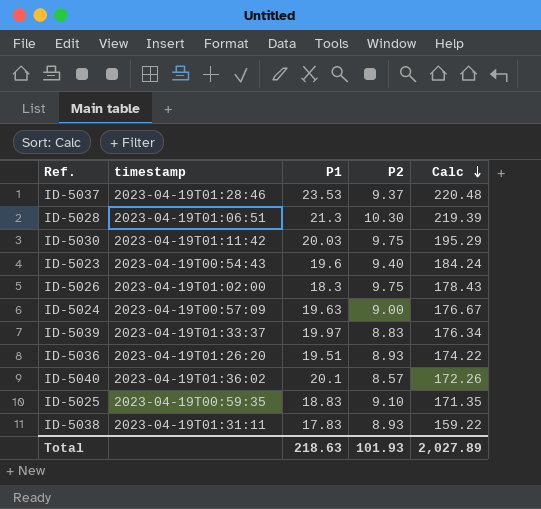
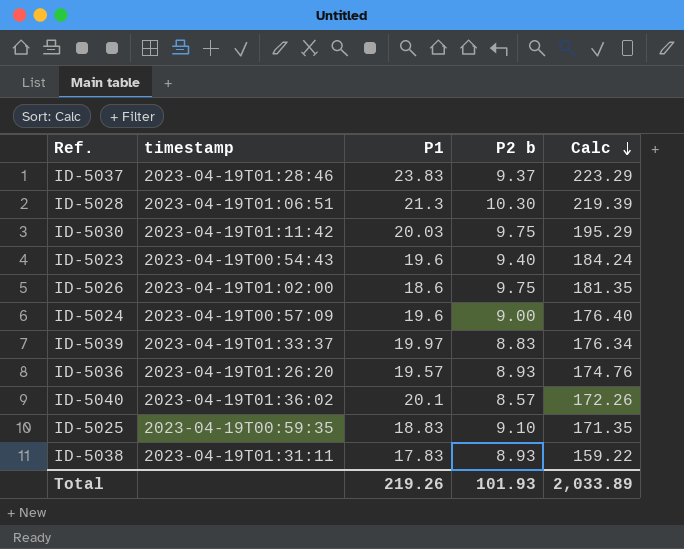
column name: P2 -> P2 b
ID-5037 | P1: 23.53 -> 23.83
ID-5037 | Calc: 220.48 -> 223.29
ID-5026 | P1: 18.3 -> 18.6
ID-5026 | Calc: 178.43 -> 181.35
ID-5024 | P1: 19.63 -> 19.6
ID-5024 | Calc: 176.67 -> 176.40
ID-5036 | P1: 19.51 -> 19.57
ID-5036 | Calc: 174.22 -> 174.76
Total | P1: 218.63 -> 219.26
Total | Calc: 2,027.89 -> 2,033.89

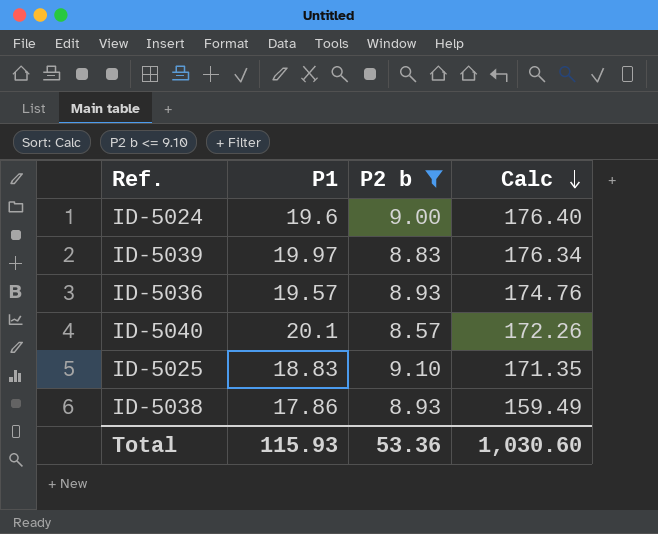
filter: none -> P2 b <= 9.10
column timestamp | position: 2 -> none
ID-5038 | P1: 17.83 -> 17.86
ID-5038 | Calc: 159.22 -> 159.49
Total | P1: 219.26 -> 115.93
Total | P2 b: 101.93 -> 53.36
Total | Calc: 2,033.89 -> 1,030.60

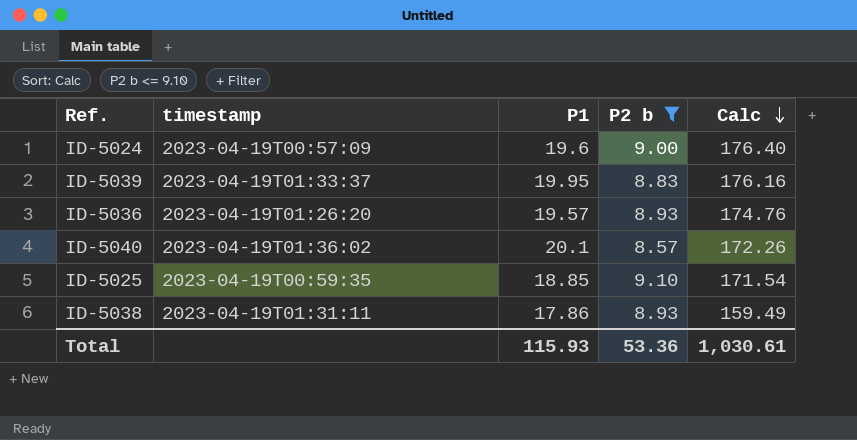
column timestamp | position: none -> 2
ID-5039 | P1: 19.97 -> 19.95
ID-5039 | Calc: 176.34 -> 176.16
ID-5025 | P1: 18.83 -> 18.85
ID-5025 | Calc: 171.35 -> 171.54
Total | Calc: 1,030.60 -> 1,030.61

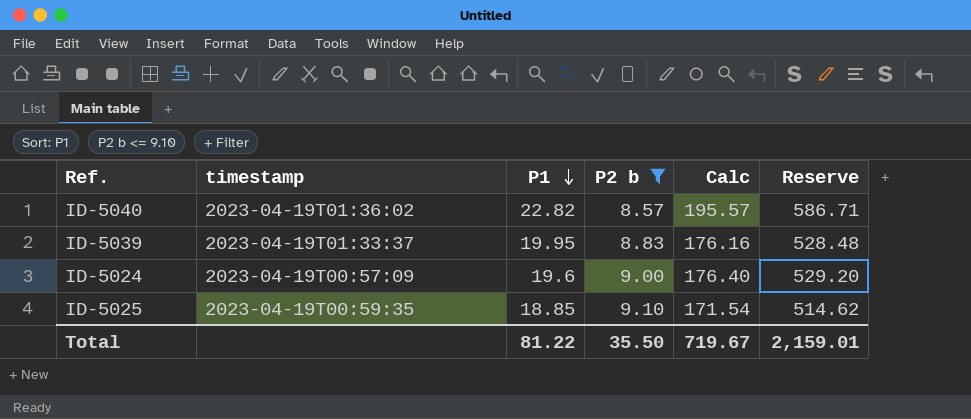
row order: Calc descending -> P1 descending
column Reserve | formula: none -> [Calc] * 3
row ID-5036: 2023-04-19T01:26:20 | 19.57 | 8.93 | 174.76 -> none
row ID-5038: 2023-04-19T01:31:11 | 17.86 | 8.93 | 159.49 -> none
ID-5040 | P1: 20.1 -> 22.82
ID-5040 | Calc: 172.26 -> 195.57
Total | P1: 115.93 -> 81.22
Total | P2 b: 53.36 -> 35.50
Total | Calc: 1,030.61 -> 719.67

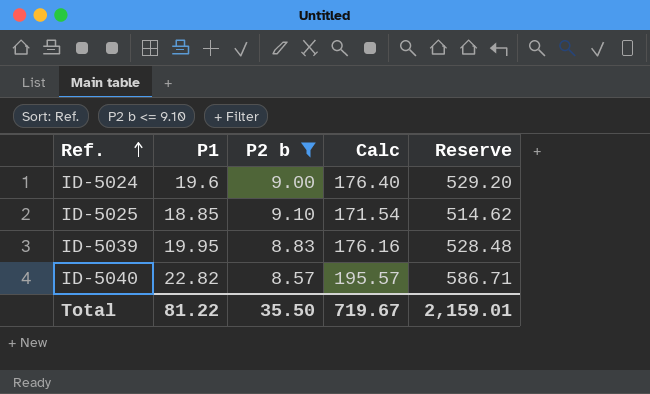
row order: P1 descending -> Ref. ascending
column timestamp | position: 2 -> none

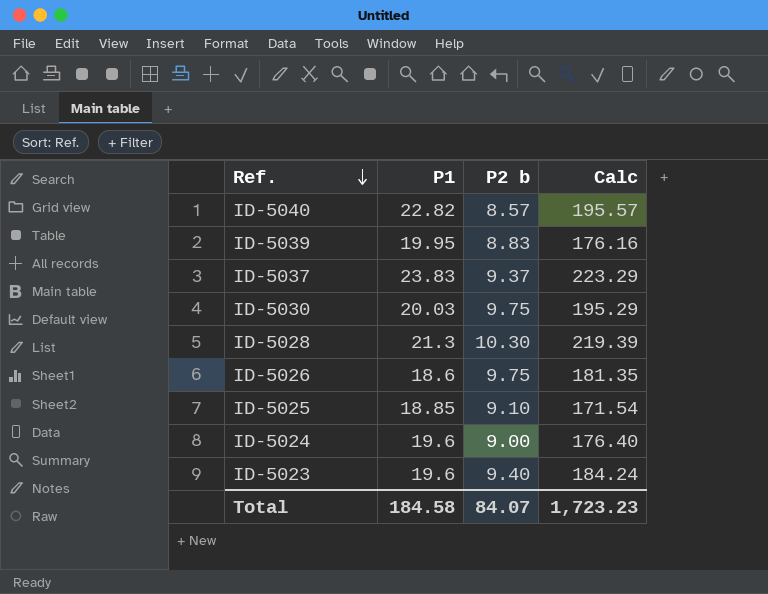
filter: P2 b <= 9.10 -> none
row order: Ref. ascending -> Ref. descending
column Reserve | formula: [Calc] * 3 -> none
Total | P1: 81.22 -> 184.58
Total | P2 b: 35.50 -> 84.07
Total | Calc: 719.67 -> 1,723.23

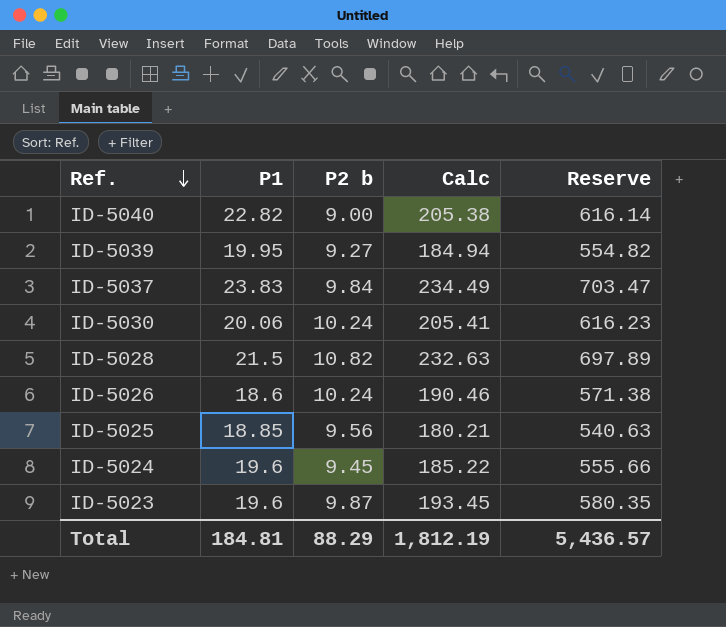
column Reserve | formula: none -> [Calc] * 3
ID-5040 | P2 b: 8.57 -> 9.00
ID-5040 | Calc: 195.57 -> 205.38
ID-5039 | P2 b: 8.83 -> 9.27
ID-5039 | Calc: 176.16 -> 184.94
ID-5037 | P2 b: 9.37 -> 9.84
ID-5037 | Calc: 223.29 -> 234.49
ID-5030 | P1: 20.03 -> 20.06
ID-5030 | P2 b: 9.75 -> 10.24
ID-5030 | Calc: 195.29 -> 205.41
ID-5028 | P1: 21.3 -> 21.5
ID-5028 | P2 b: 10.30 -> 10.82
ID-5028 | Calc: 219.39 -> 232.63
ID-5026 | P2 b: 9.75 -> 10.24
ID-5026 | Calc: 181.35 -> 190.46
ID-5025 | P2 b: 9.10 -> 9.56
ID-5025 | Calc: 171.54 -> 180.21
ID-5024 | P2 b: 9.00 -> 9.45
ID-5024 | Calc: 176.40 -> 185.22
ID-5023 | P2 b: 9.40 -> 9.87
ID-5023 | Calc: 184.24 -> 193.45
Total | P1: 184.58 -> 184.81
Total | P2 b: 84.07 -> 88.29
Total | Calc: 1,723.23 -> 1,812.19

